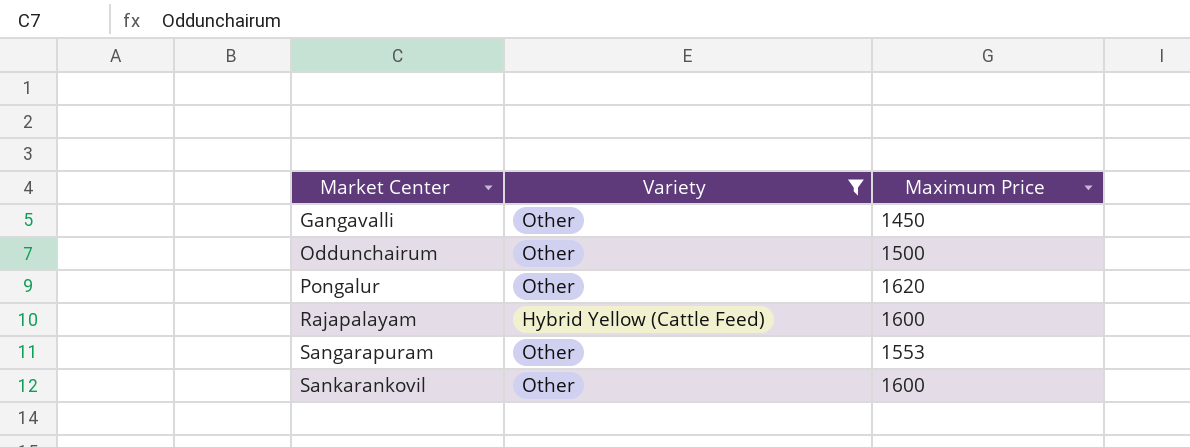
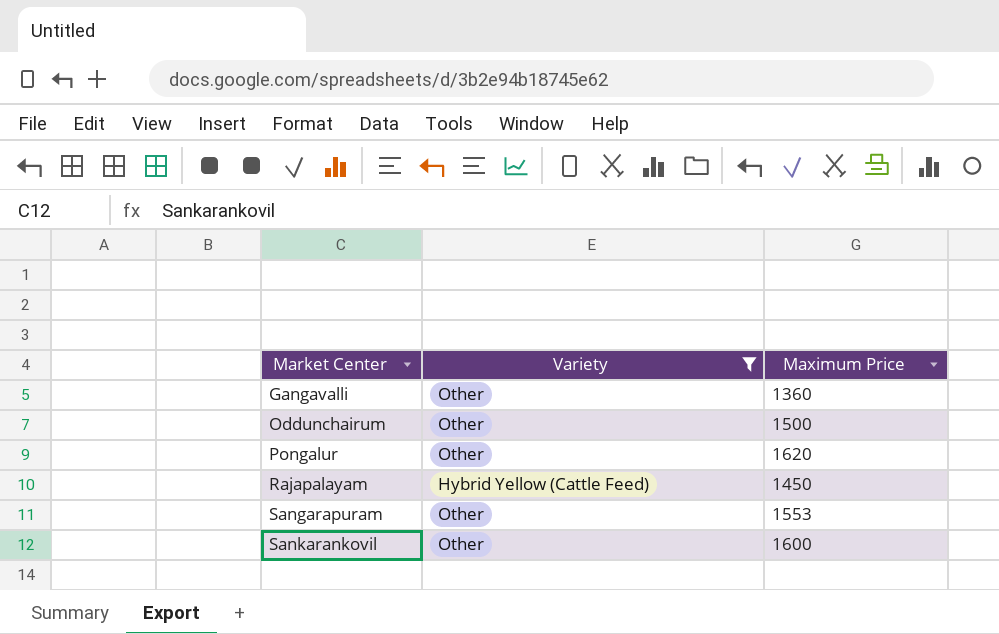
Gangavalli | Maximum Price: 1450 -> 1360
Rajapalayam | Maximum Price: 1600 -> 1450

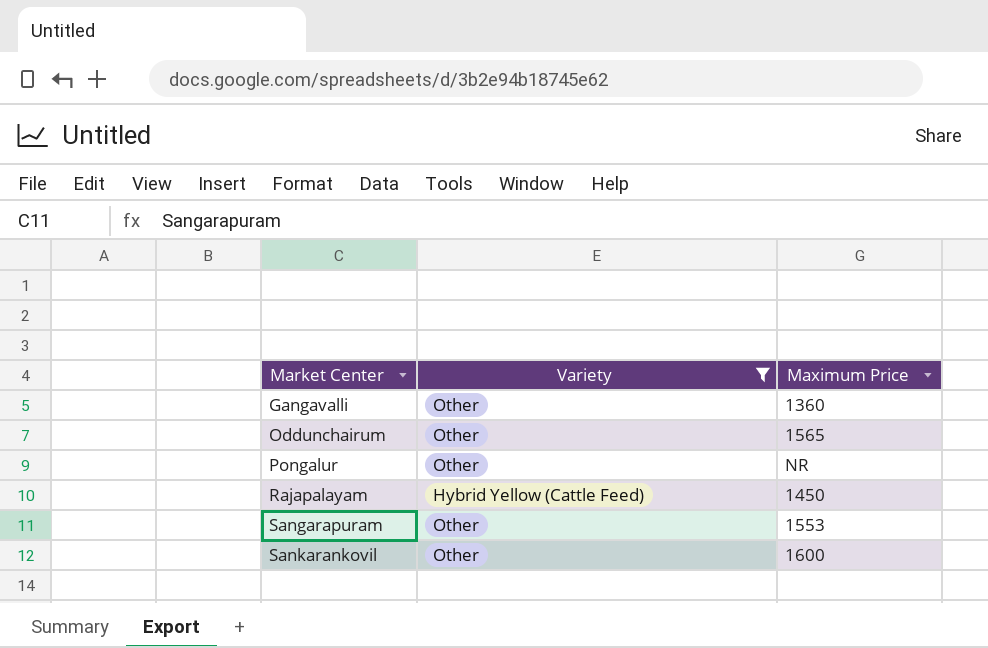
Oddunchairum | Maximum Price: 1500 -> 1565
Pongalur | Maximum Price: 1620 -> NR

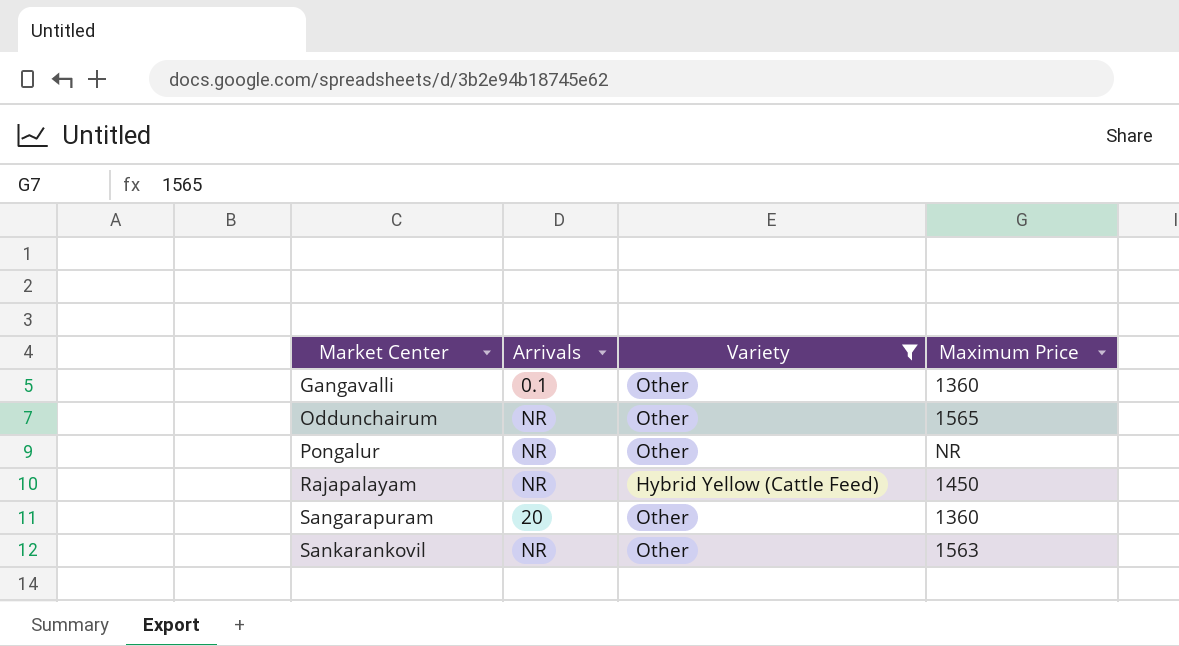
column Arrivals | position: none -> 2
Sangarapuram | Maximum Price: 1553 -> 1360
Sankarankovil | Maximum Price: 1600 -> 1563

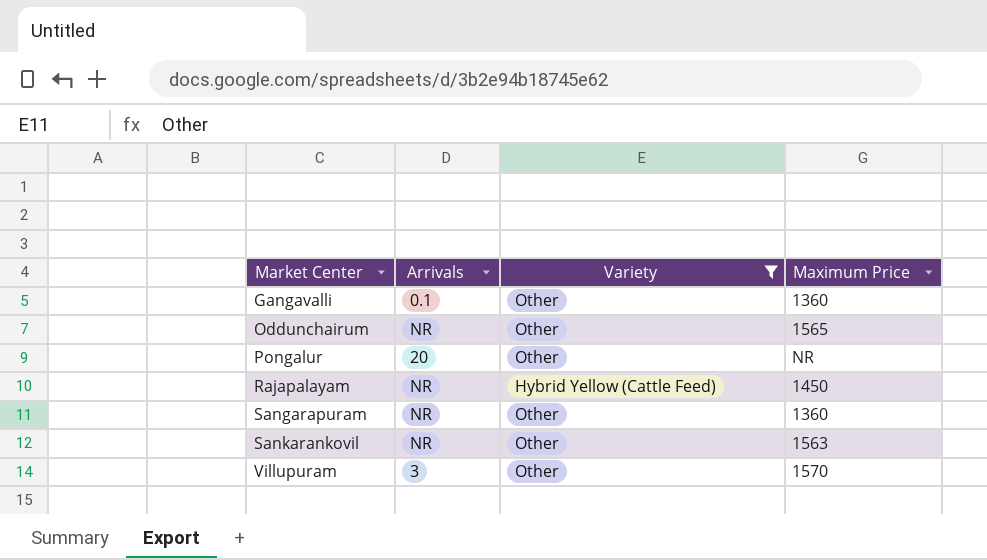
Pongalur | Arrivals: NR -> 20
Sangarapuram | Arrivals: 20 -> NR
row Villupuram: none -> 3 | Other | 1570

